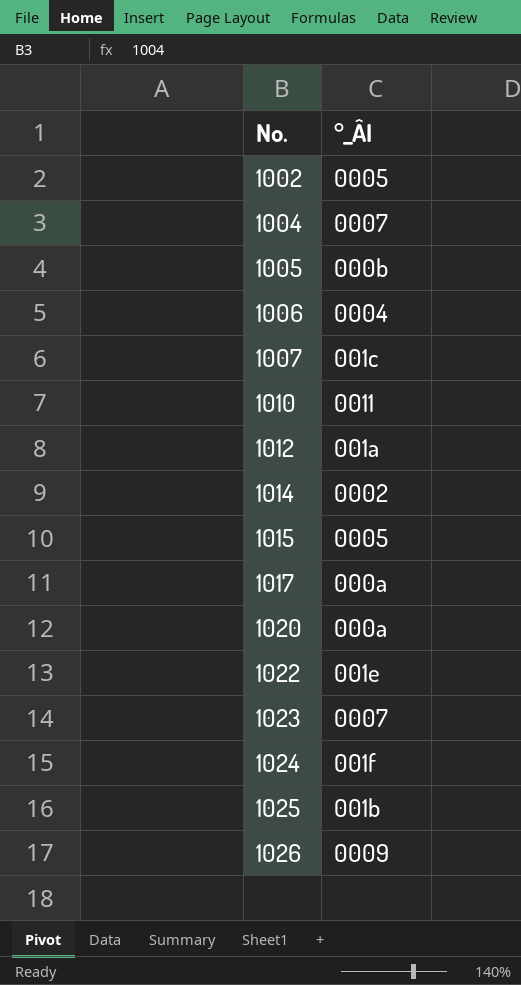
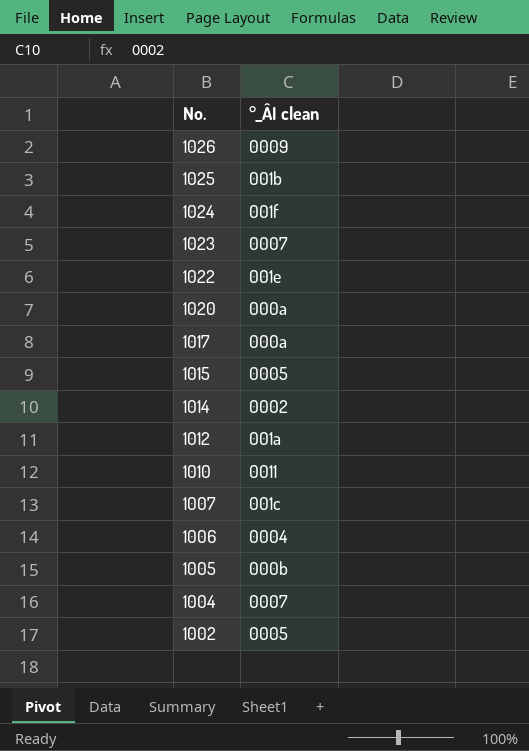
row order: No. ascending -> No. descending
column name: °_ÂI -> °_ÂI clean

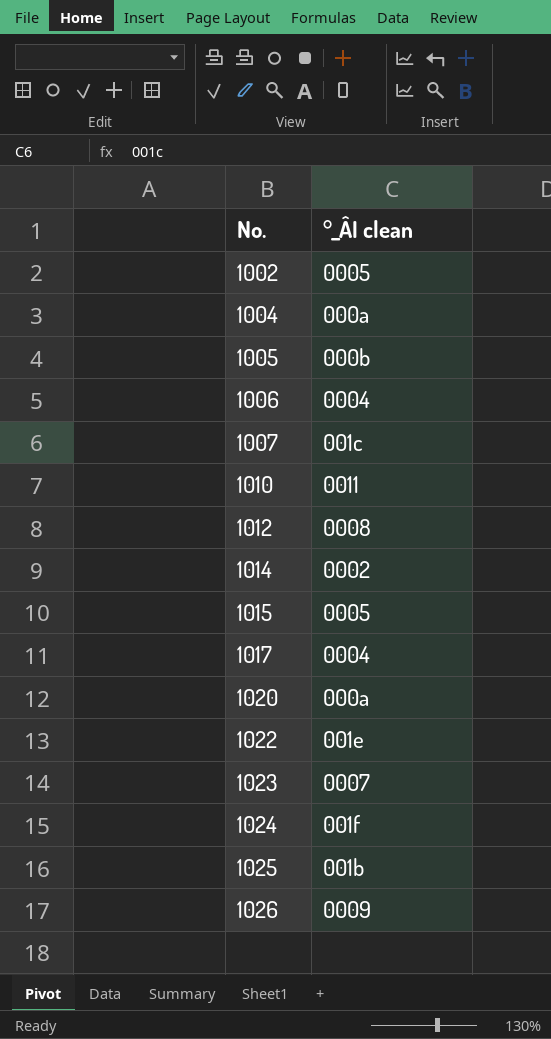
row order: No. descending -> No. ascending
1004 | °_ÂI clean: 0007 -> 000a
1012 | °_ÂI clean: 001a -> 0008
1017 | °_ÂI clean: 000a -> 0004

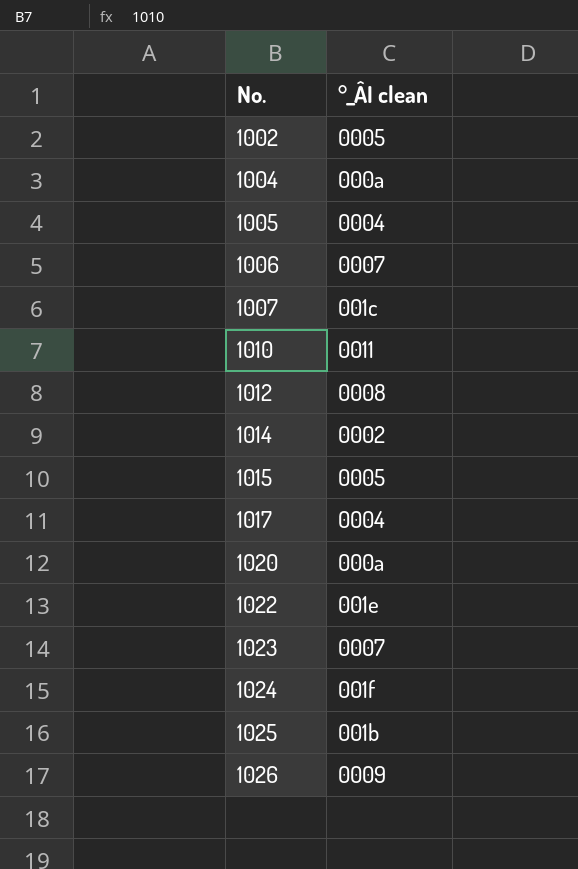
1005 | °_ÂI clean: 000b -> 0004
1006 | °_ÂI clean: 0004 -> 0007

